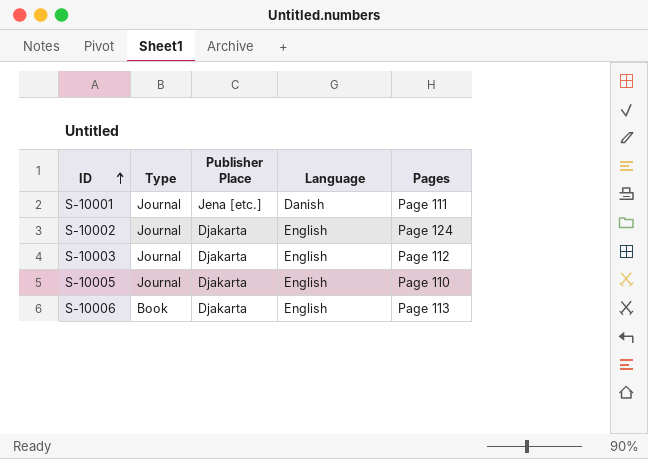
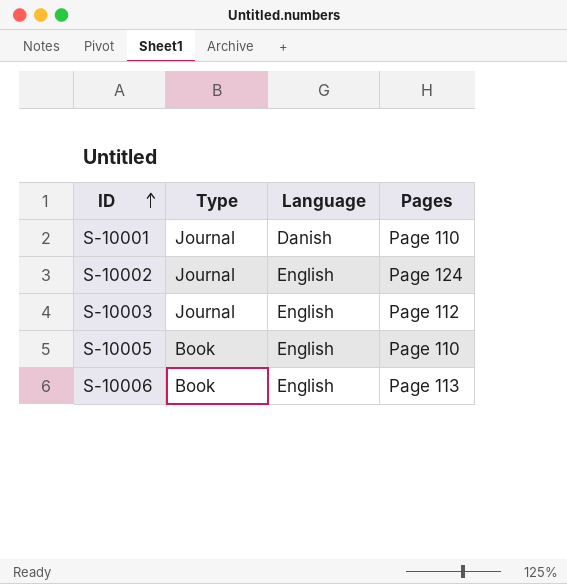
column Publisher Place | position: 3 -> none
S-10001 | Pages: Page 111 -> Page 110
S-10005 | Type: Journal -> Book

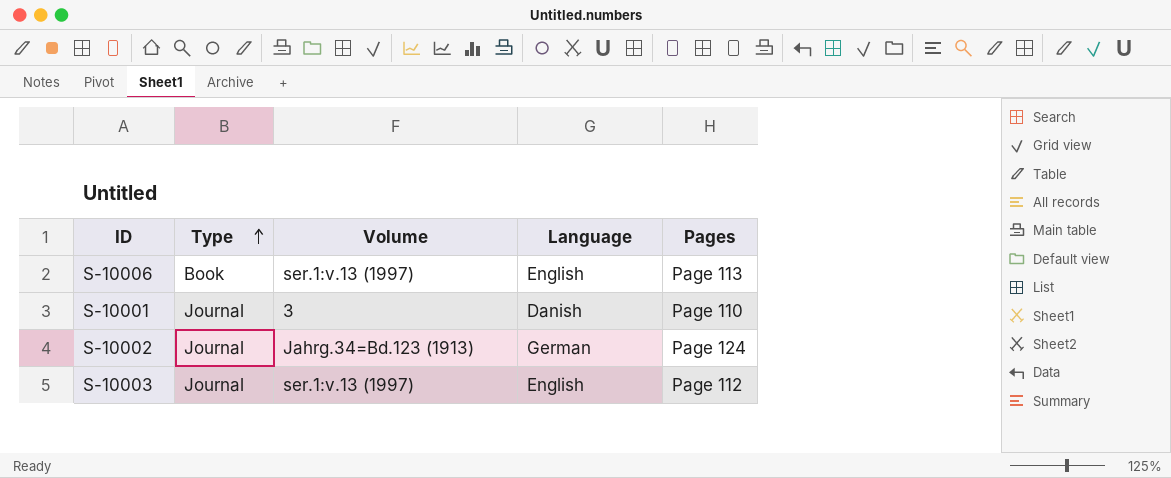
row order: ID ascending -> Type ascending
column Volume | position: none -> 3
row S-10005: Book | English | Page 110 -> none
S-10002 | Language: English -> German

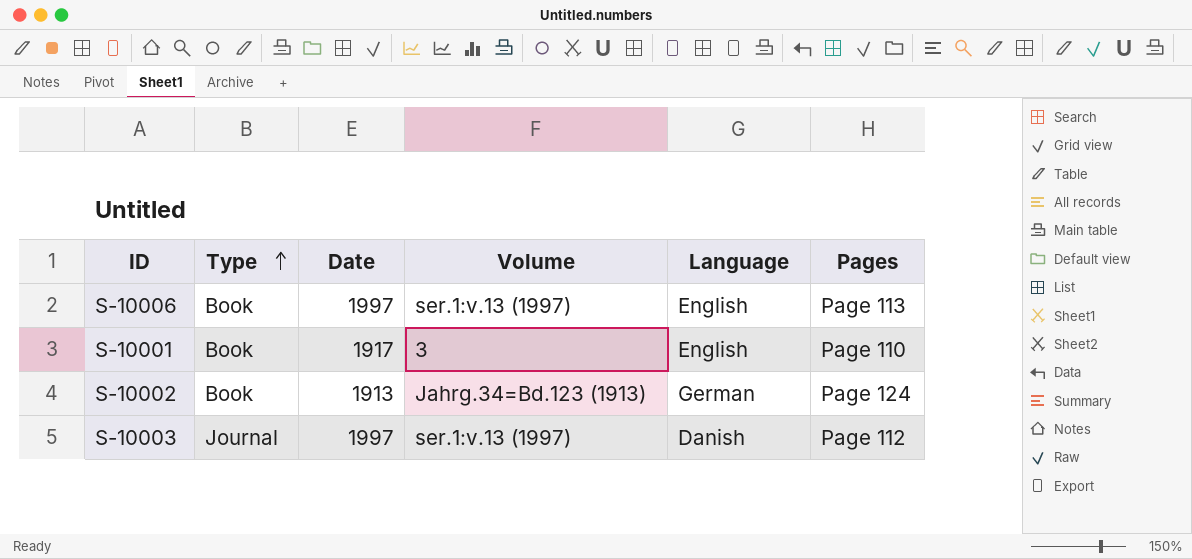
column Date | position: none -> 3
S-10001 | Type: Journal -> Book
S-10001 | Language: Danish -> English
S-10002 | Type: Journal -> Book
S-10003 | Language: English -> Danish

